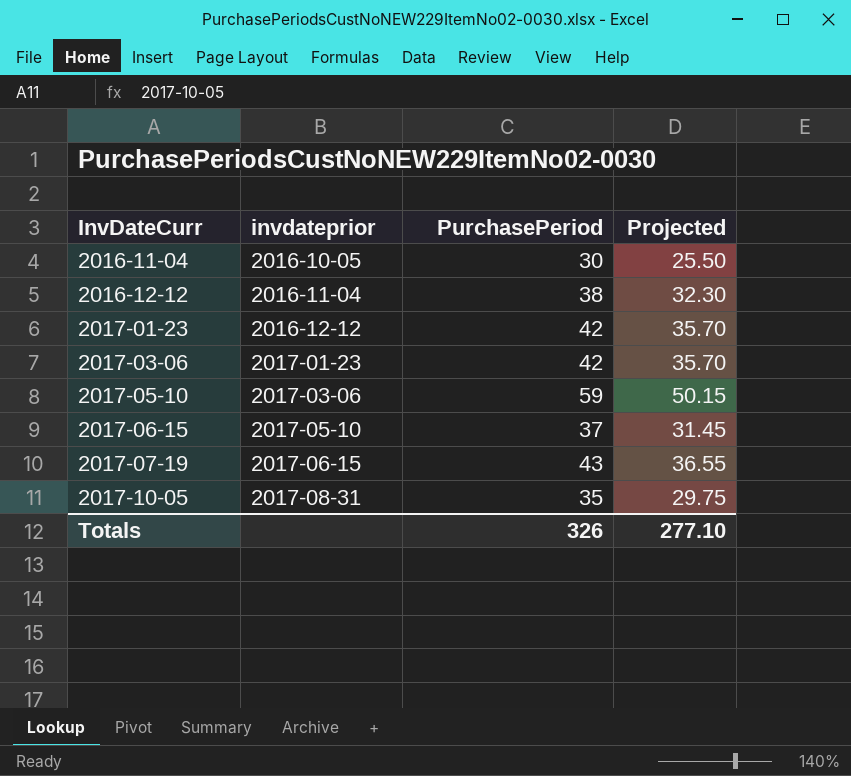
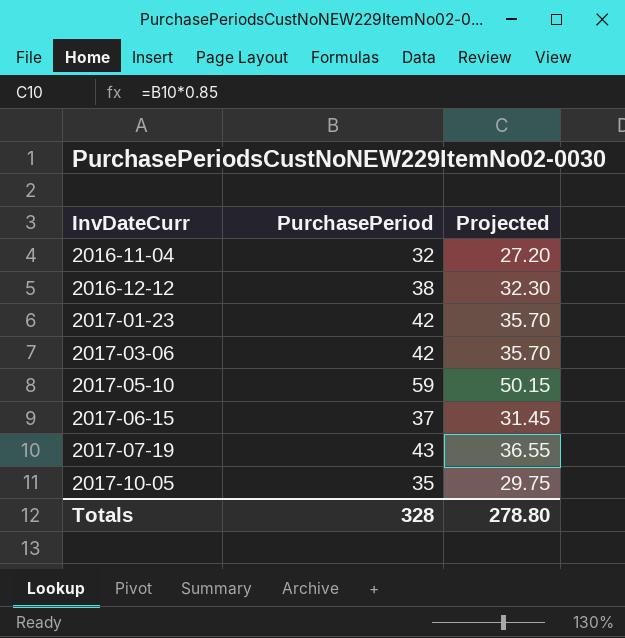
column invdateprior | position: 2 -> none
2016-11-04 | PurchasePeriod: 30 -> 32
2016-11-04 | Projected: 25.50 -> 27.20
Totals | PurchasePeriod: 326 -> 328
Totals | Projected: 277.10 -> 278.80

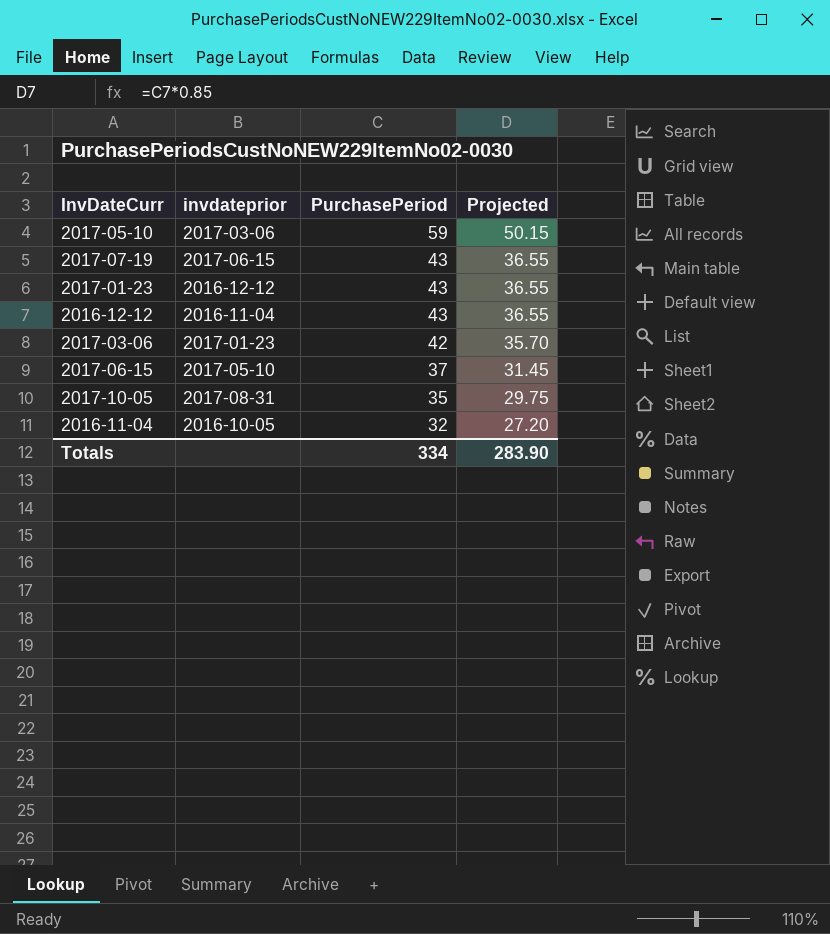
row order: InvDateCurr ascending -> PurchasePeriod descending
column invdateprior | position: none -> 2
2017-01-23 | PurchasePeriod: 42 -> 43
2017-01-23 | Projected: 35.70 -> 36.55
2016-12-12 | PurchasePeriod: 38 -> 43
2016-12-12 | Projected: 32.30 -> 36.55
Totals | PurchasePeriod: 328 -> 334
Totals | Projected: 278.80 -> 283.90

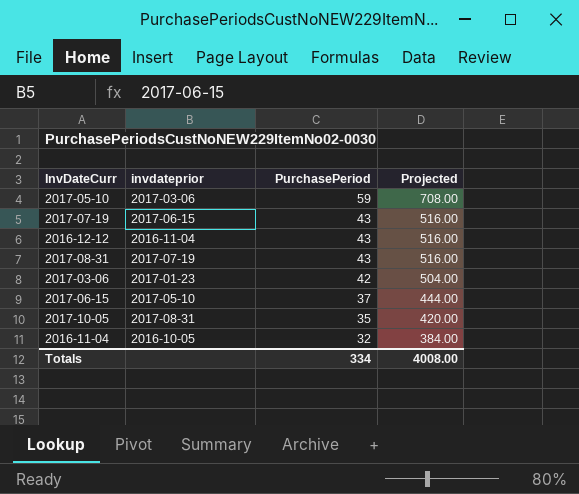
column Projected | formula: [PurchasePeriod] * 0.85 -> [PurchasePeriod] * 12
row 2017-01-23: 2016-12-12 | 43 | 36.55 -> none
row 2017-08-31: none -> 2017-07-19 | 43 | 516.00
Totals | Projected: 283.90 -> 4008.00

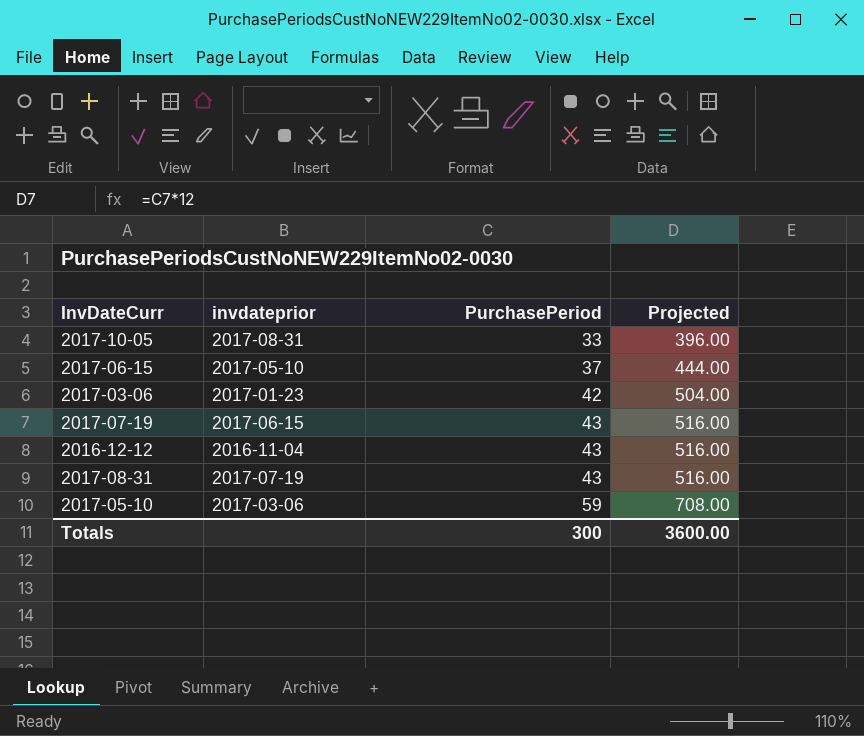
row order: PurchasePeriod descending -> PurchasePeriod ascending
row 2016-11-04: 2016-10-05 | 32 | 384.00 -> none
2017-10-05 | PurchasePeriod: 35 -> 33
2017-10-05 | Projected: 420.00 -> 396.00
Totals | PurchasePeriod: 334 -> 300
Totals | Projected: 4008.00 -> 3600.00

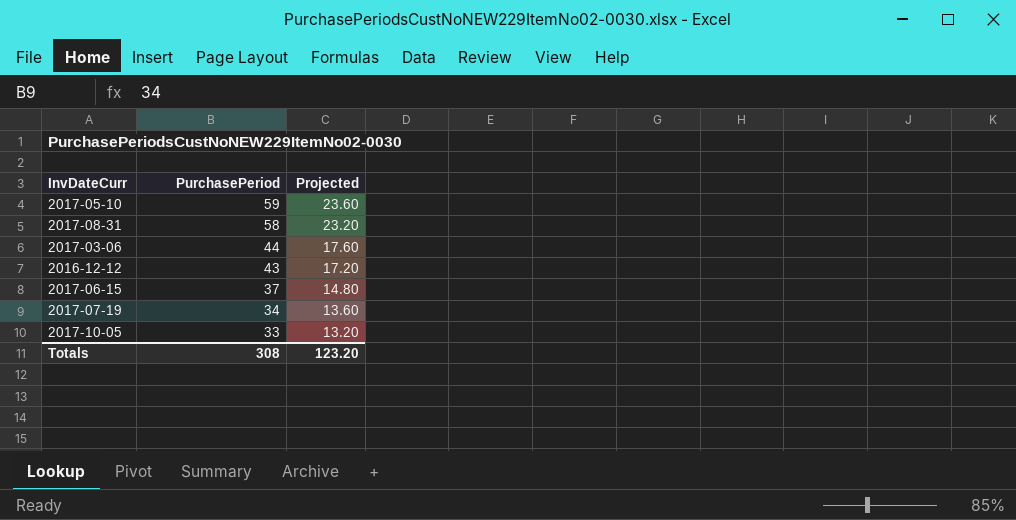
row order: PurchasePeriod ascending -> PurchasePeriod descending
column invdateprior | position: 2 -> none
column Projected | formula: [PurchasePeriod] * 12 -> [PurchasePeriod] * 0.4
2017-08-31 | PurchasePeriod: 43 -> 58
2017-03-06 | PurchasePeriod: 42 -> 44
2017-07-19 | PurchasePeriod: 43 -> 34
Totals | PurchasePeriod: 300 -> 308
Totals | Projected: 3600.00 -> 123.20

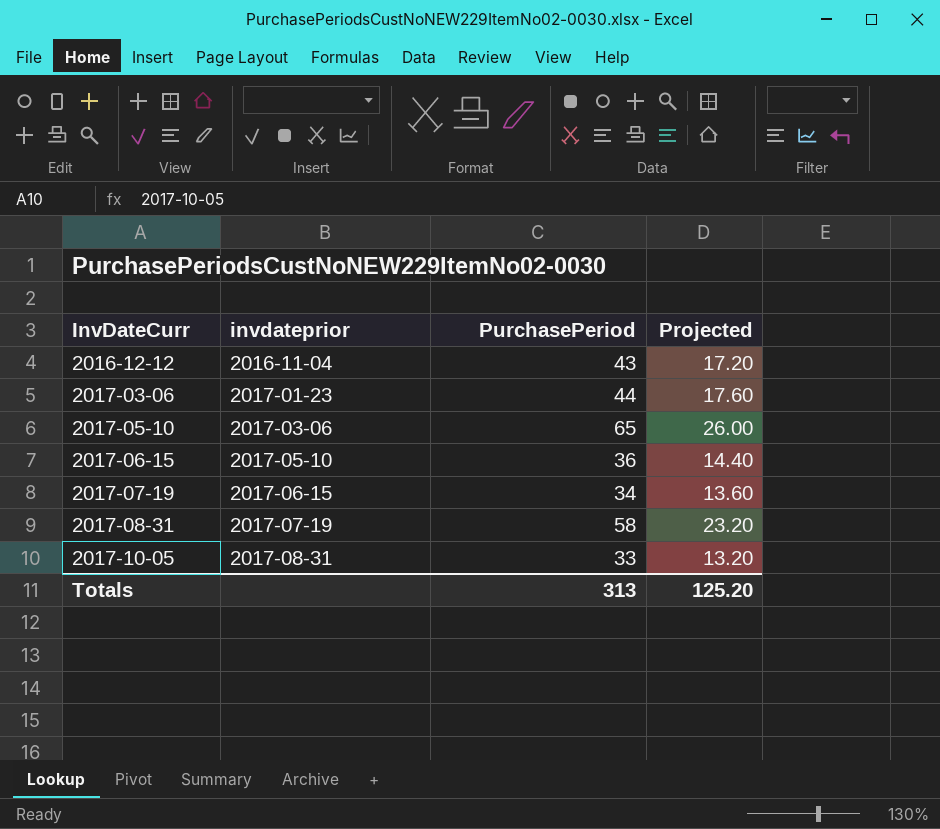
row order: PurchasePeriod descending -> InvDateCurr ascending
column invdateprior | position: none -> 2
2017-05-10 | PurchasePeriod: 59 -> 65
2017-05-10 | Projected: 23.60 -> 26.00
2017-06-15 | PurchasePeriod: 37 -> 36
2017-06-15 | Projected: 14.80 -> 14.40
Totals | PurchasePeriod: 308 -> 313
Totals | Projected: 123.20 -> 125.20

